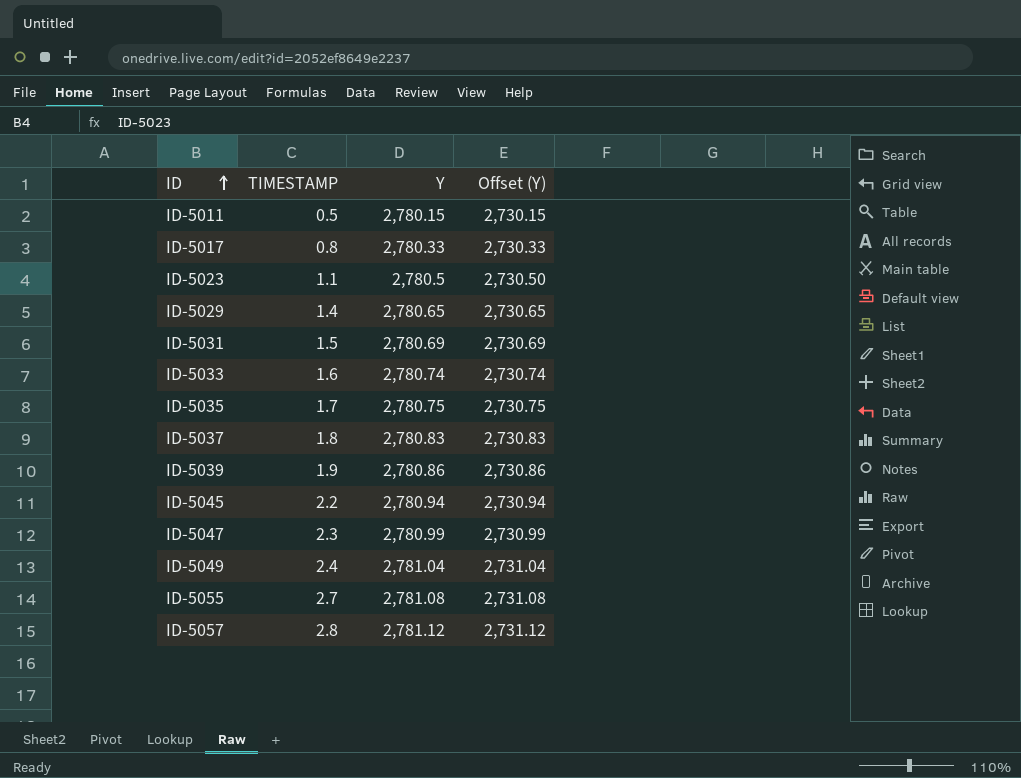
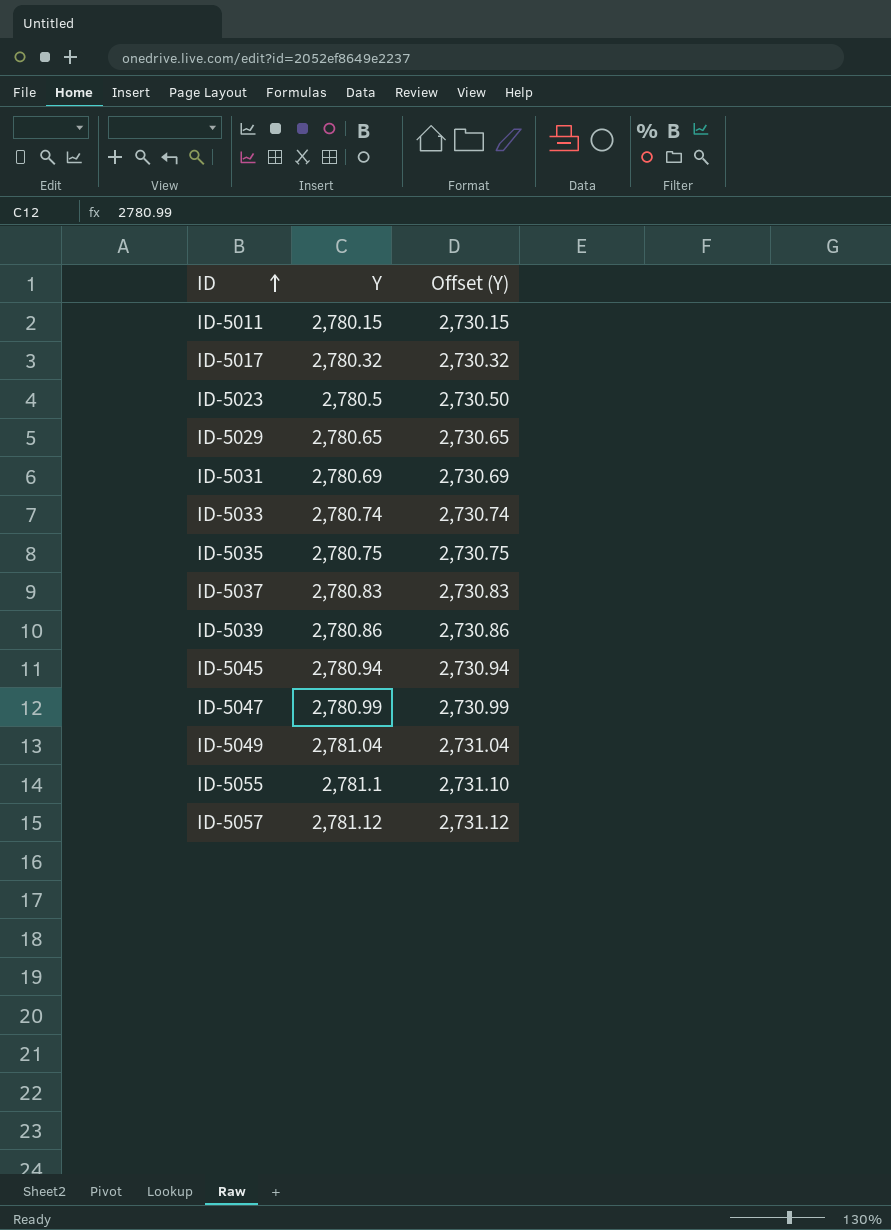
column TIMESTAMP | position: 2 -> none
ID-5017 | Y: 2,780.33 -> 2,780.32
ID-5017 | Offset (Y): 2,730.33 -> 2,730.32
ID-5055 | Y: 2,781.08 -> 2,781.1
ID-5055 | Offset (Y): 2,731.08 -> 2,731.10

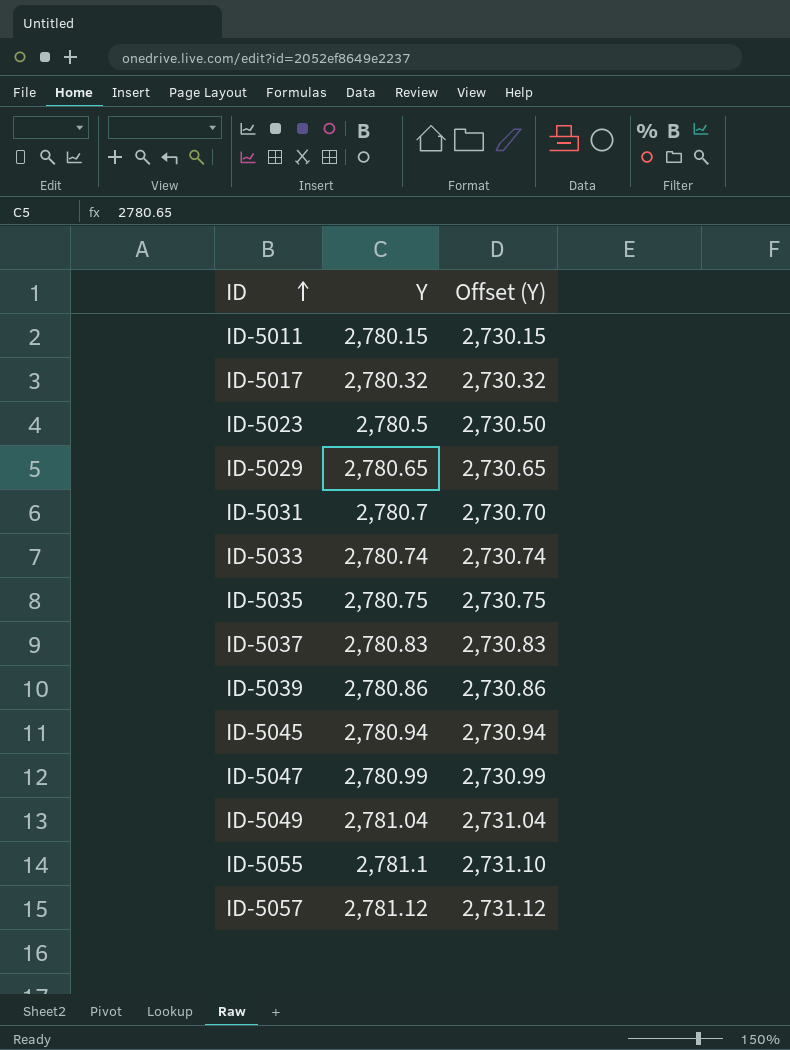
ID-5031 | Y: 2,780.69 -> 2,780.7
ID-5031 | Offset (Y): 2,730.69 -> 2,730.70

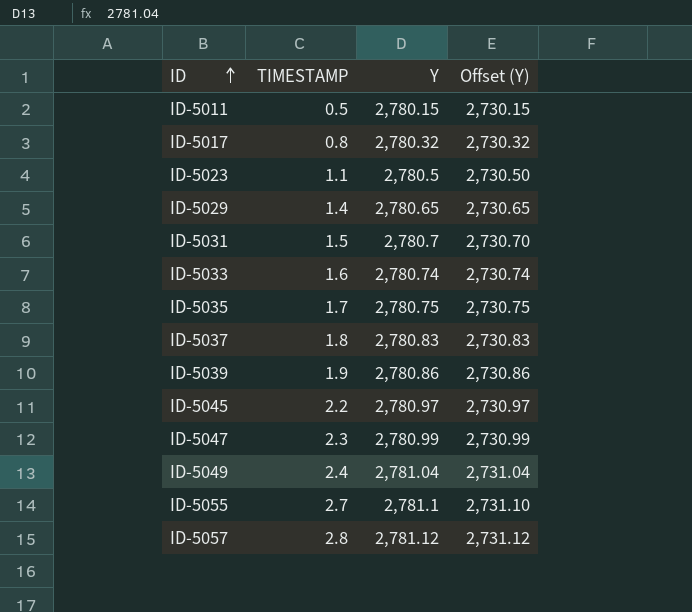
column TIMESTAMP | position: none -> 2
ID-5045 | Y: 2,780.94 -> 2,780.97
ID-5045 | Offset (Y): 2,730.94 -> 2,730.97

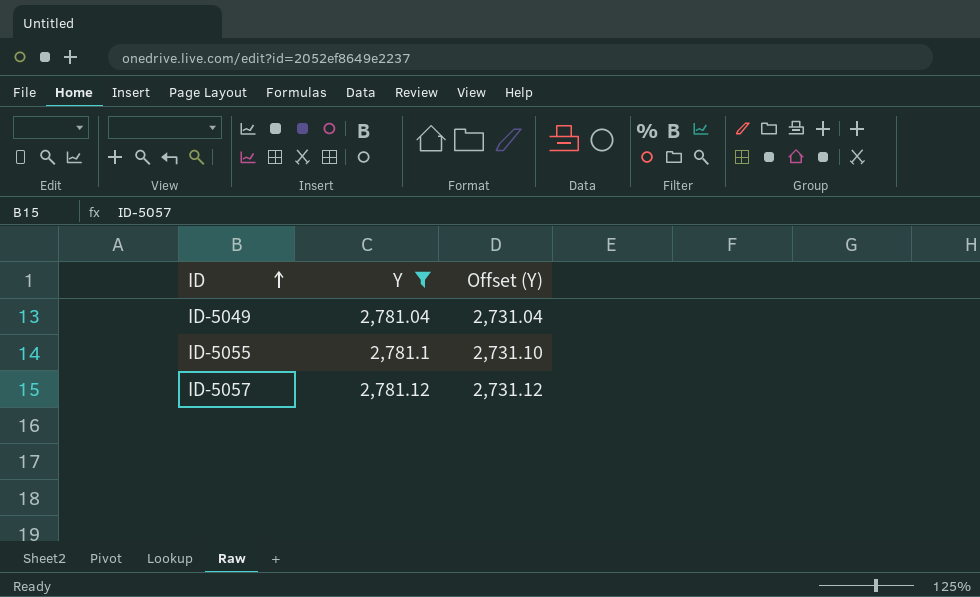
filter: none -> Y >= 2,781.04
column TIMESTAMP | position: 2 -> none

